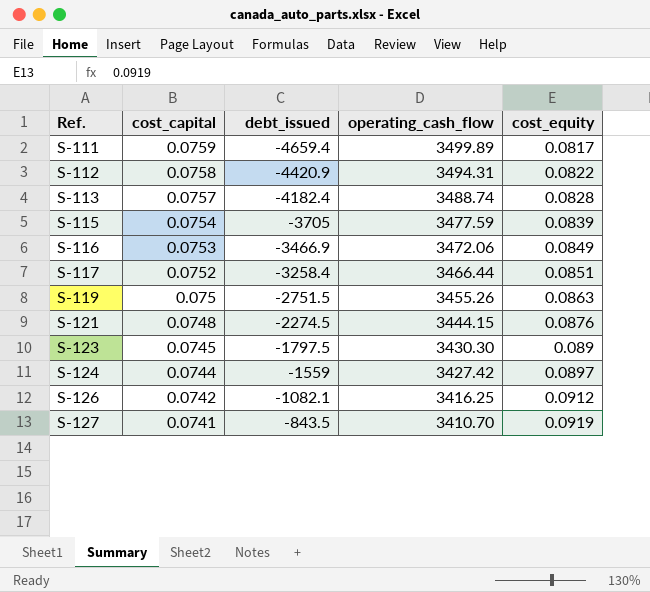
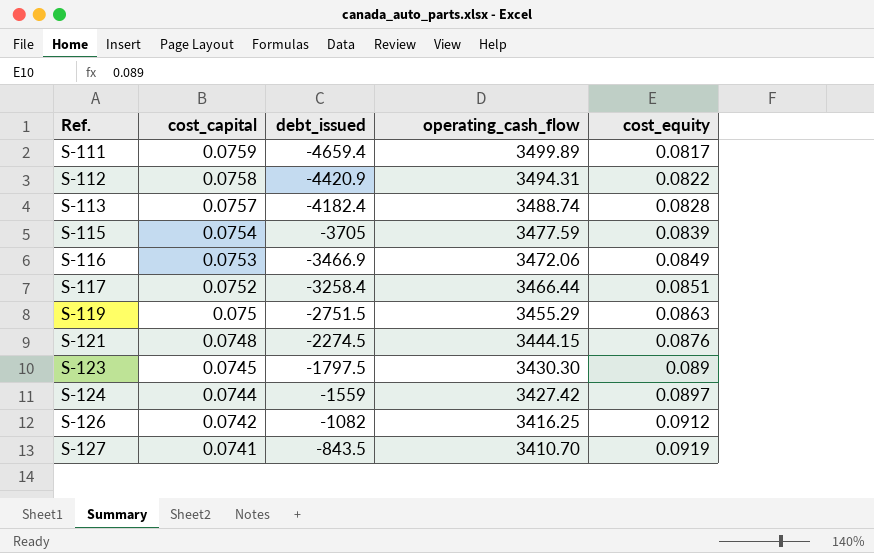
S-119 | operating_cash_flow: 3455.26 -> 3455.29
S-126 | debt_issued: -1082.1 -> -1082

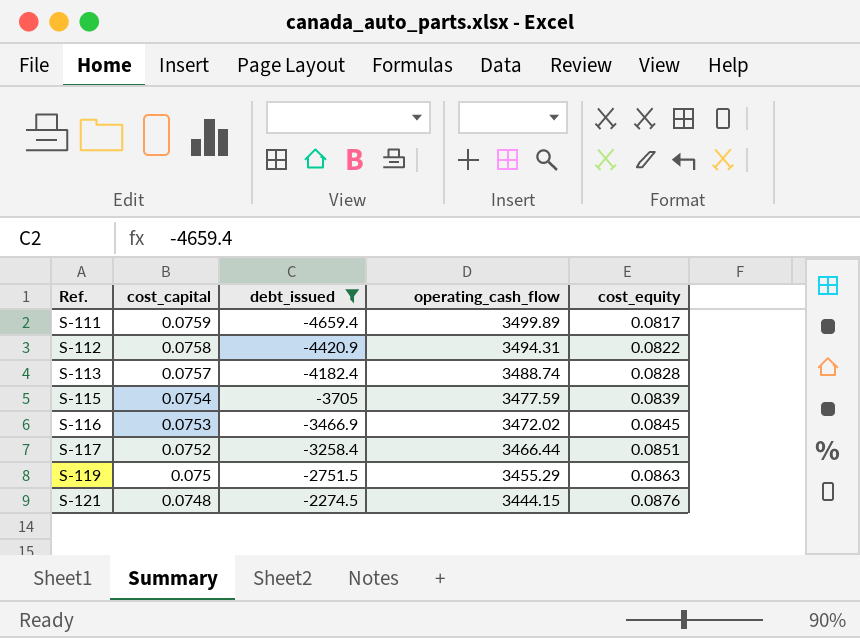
filter: none -> debt_issued <= -2274.5
S-116 | operating_cash_flow: 3472.06 -> 3472.02
S-116 | cost_equity: 0.0849 -> 0.0845

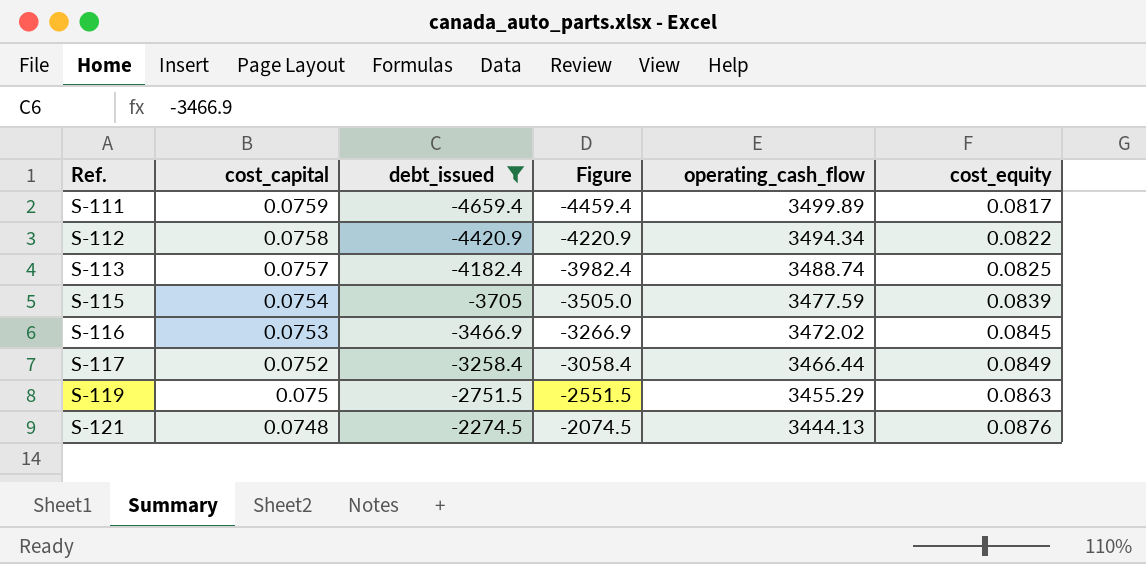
column Figure | formula: none -> [debt_issued] + 200
S-112 | operating_cash_flow: 3494.31 -> 3494.34
S-113 | cost_equity: 0.0828 -> 0.0825
S-117 | cost_equity: 0.0851 -> 0.0849
S-121 | operating_cash_flow: 3444.15 -> 3444.13

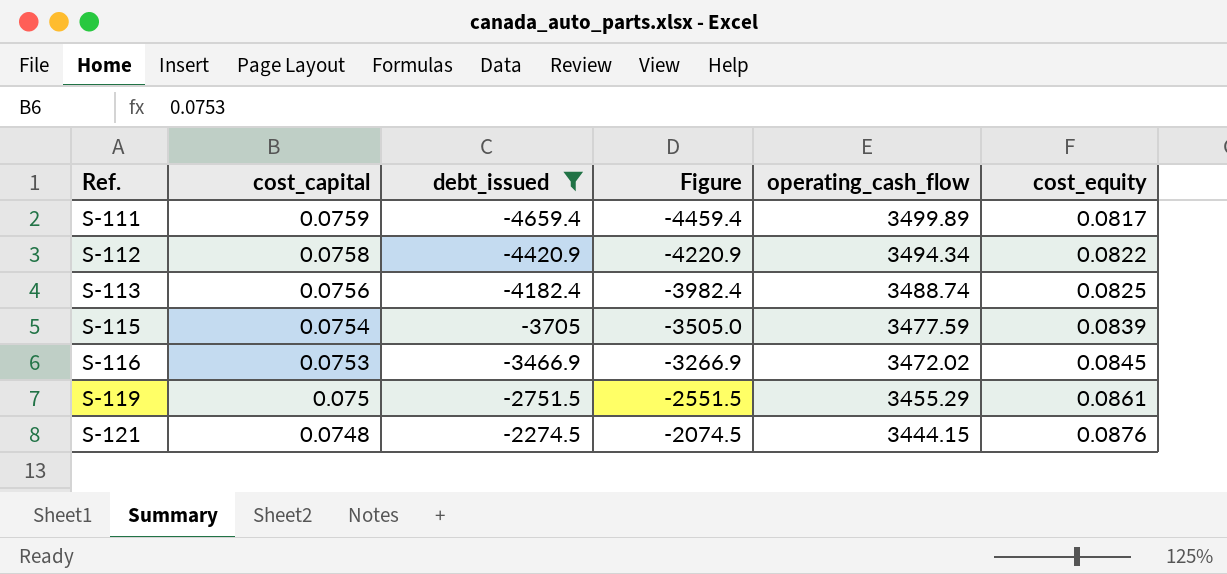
row S-117: 0.0752 | -3258.4 | -3058.4 | 3466.44 | 0.0849 -> none
S-113 | cost_capital: 0.0757 -> 0.0756
S-119 | cost_equity: 0.0863 -> 0.0861
S-121 | operating_cash_flow: 3444.13 -> 3444.15

